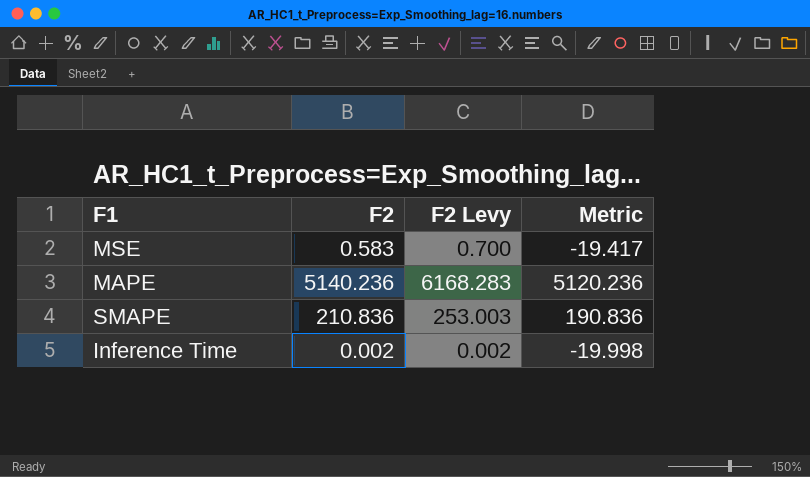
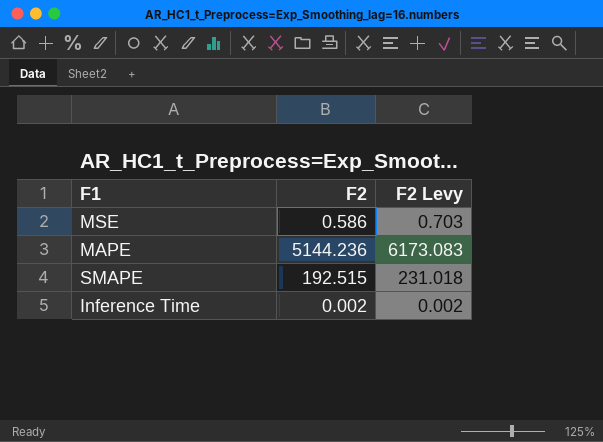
column Metric | formula: [F2] - 20 -> none
MSE | F2: 0.583 -> 0.586
MSE | F2 Levy: 0.700 -> 0.703
MAPE | F2: 5140.236 -> 5144.236
MAPE | F2 Levy: 6168.283 -> 6173.083
SMAPE | F2: 210.836 -> 192.515
SMAPE | F2 Levy: 253.003 -> 231.018

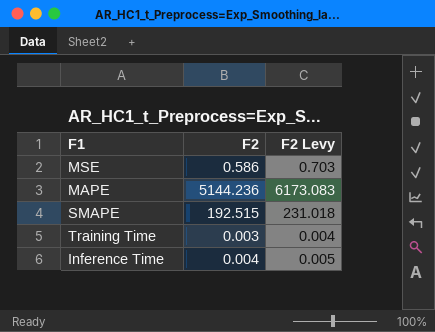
row Training Time: none -> 0.003 | 0.004
Inference Time | F2: 0.002 -> 0.004
Inference Time | F2 Levy: 0.002 -> 0.005

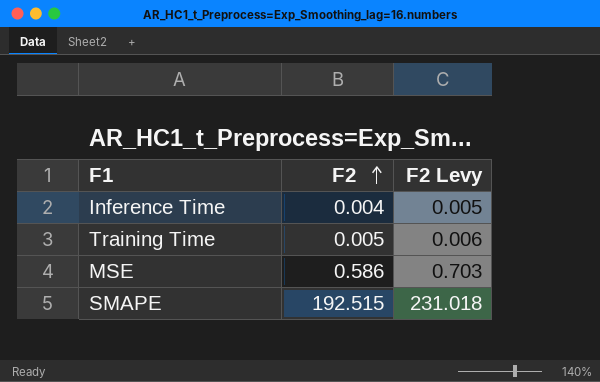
row order: none -> F2 ascending
row MAPE: 5144.236 | 6173.083 -> none
Training Time | F2: 0.003 -> 0.005
Training Time | F2 Levy: 0.004 -> 0.006

